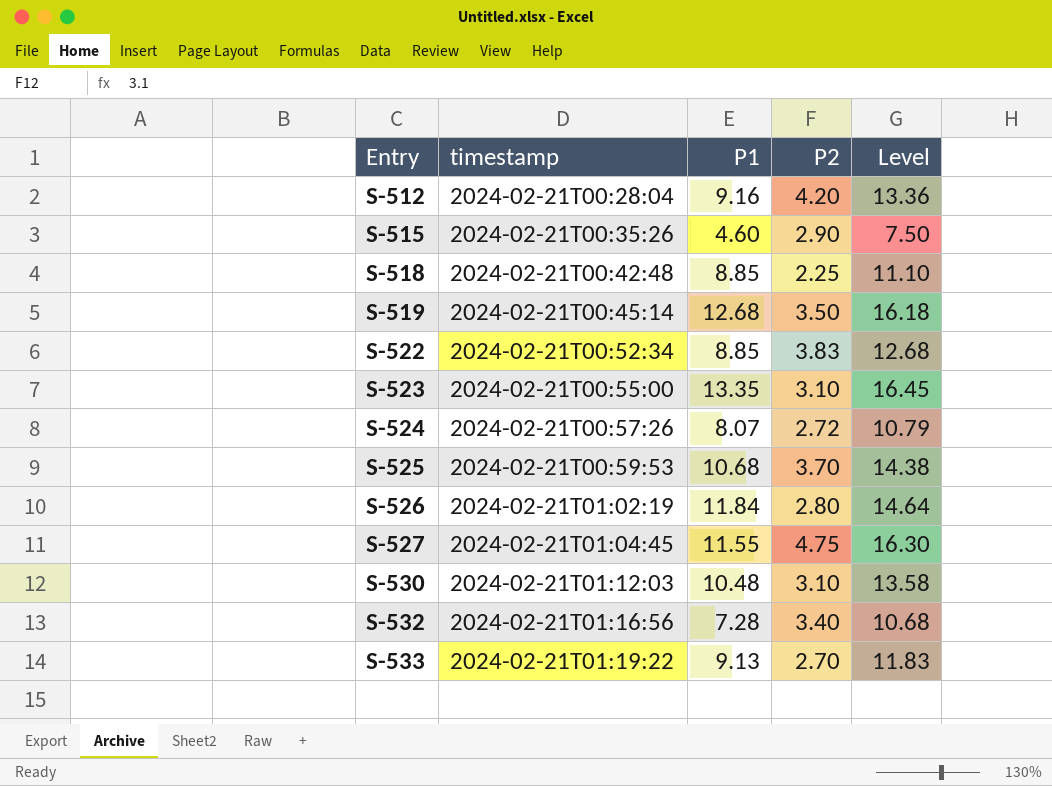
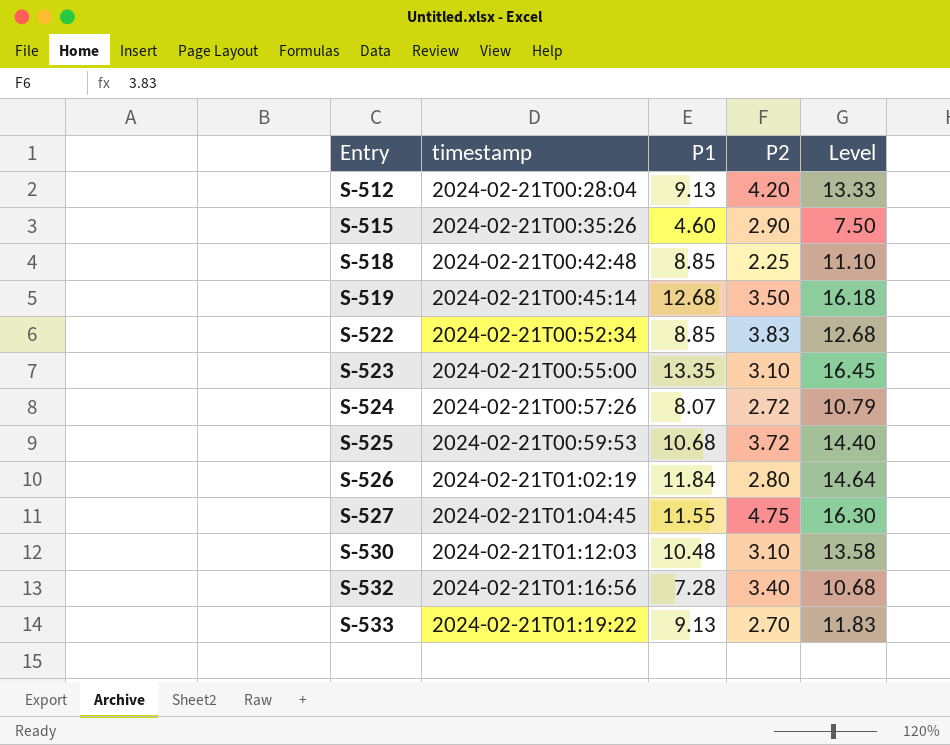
S-512 | P1: 9.16 -> 9.13
S-512 | Level: 13.36 -> 13.33
S-525 | P2: 3.70 -> 3.72
S-525 | Level: 14.38 -> 14.40

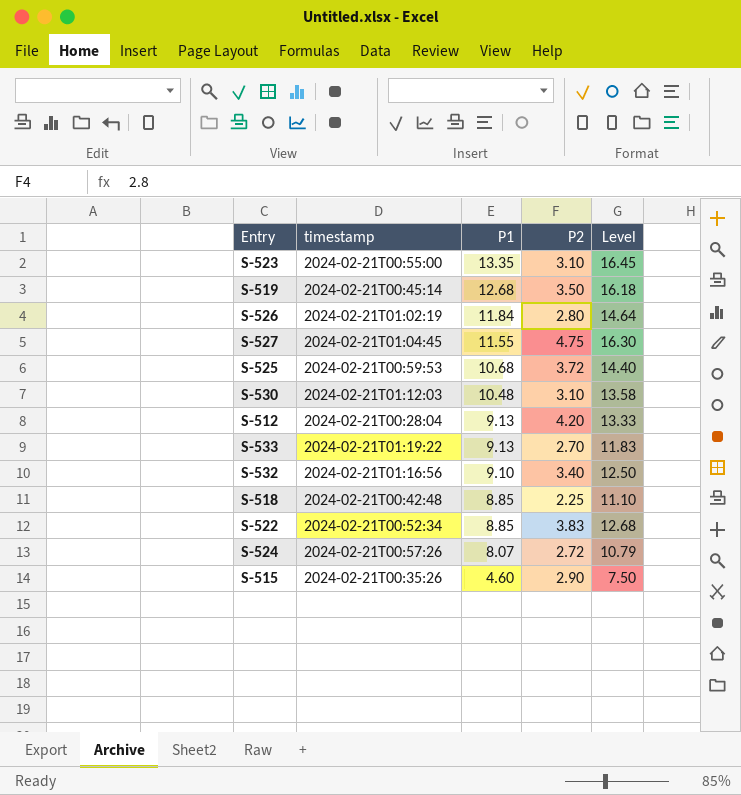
row order: Entry ascending -> P1 descending
S-532 | P1: 7.28 -> 9.10
S-532 | Level: 10.68 -> 12.50

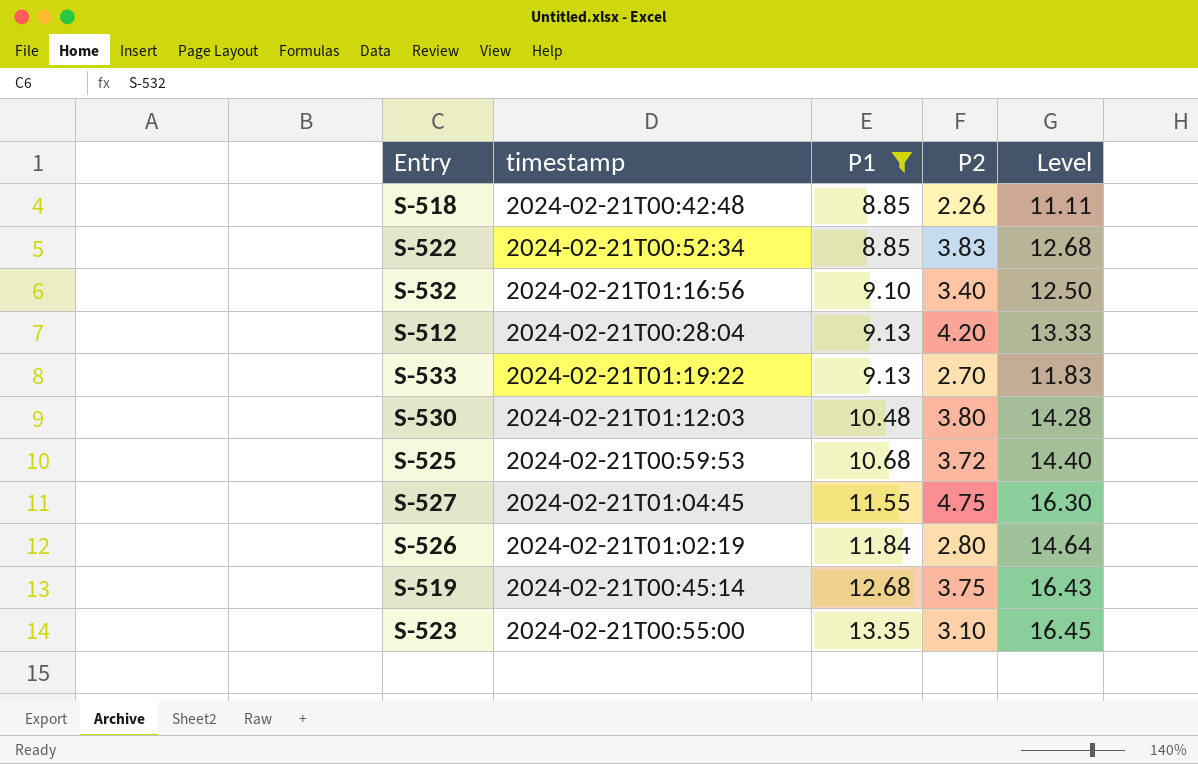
filter: none -> P1 >= 8.85
row order: P1 descending -> P1 ascending
S-518 | P2: 2.25 -> 2.26
S-518 | Level: 11.10 -> 11.11
S-530 | P2: 3.10 -> 3.80
S-530 | Level: 13.58 -> 14.28
S-519 | P2: 3.50 -> 3.75
S-519 | Level: 16.18 -> 16.43

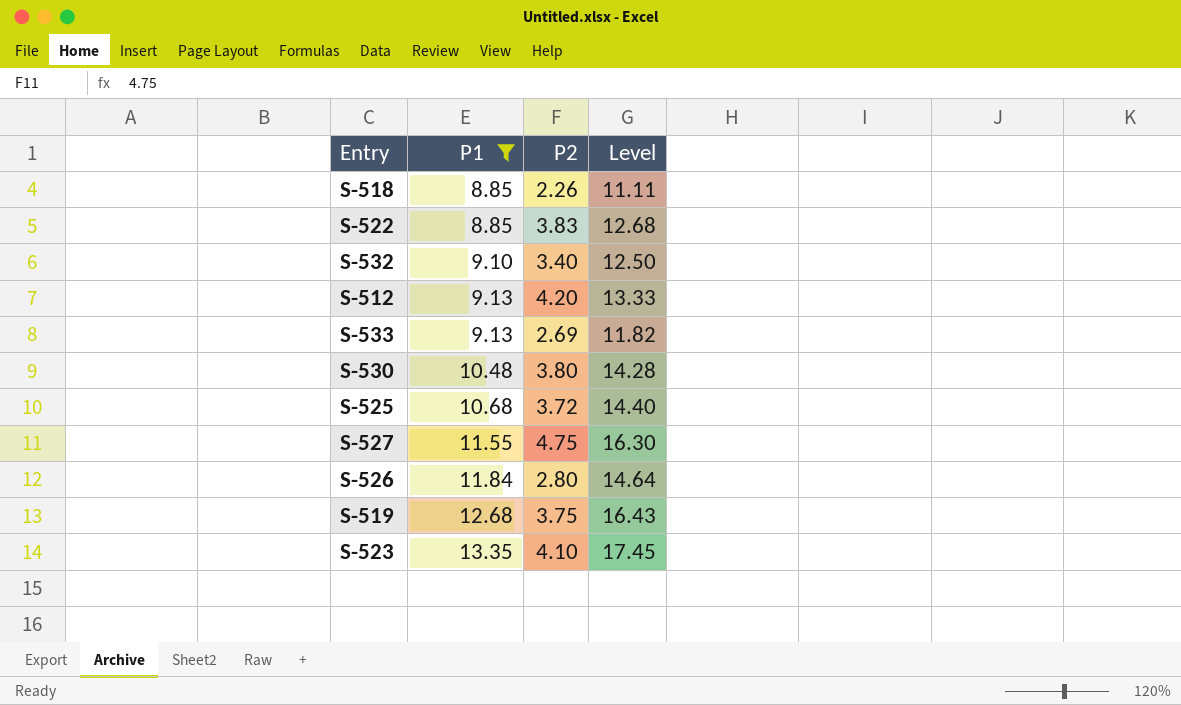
column timestamp | position: 2 -> none
S-533 | P2: 2.70 -> 2.69
S-533 | Level: 11.83 -> 11.82
S-523 | P2: 3.10 -> 4.10
S-523 | Level: 16.45 -> 17.45

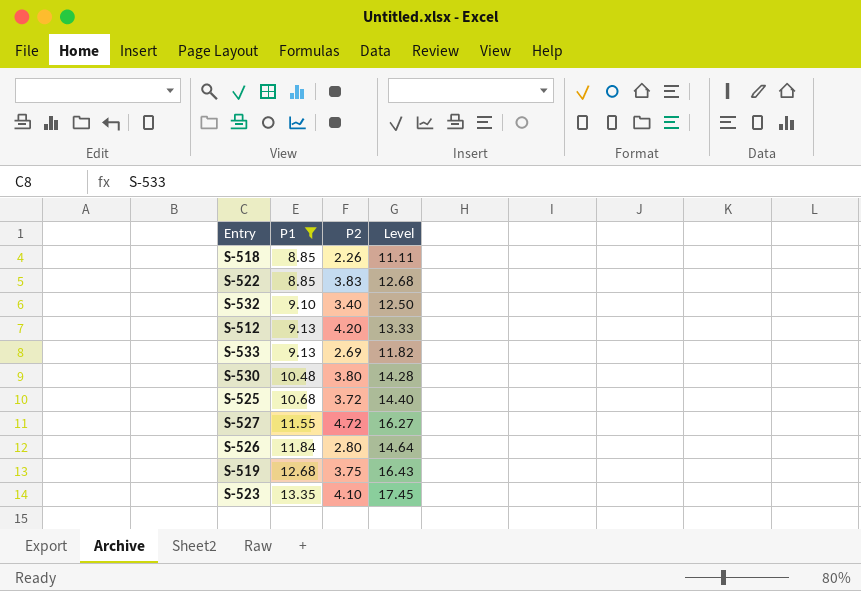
S-527 | P2: 4.75 -> 4.72
S-527 | Level: 16.30 -> 16.27

